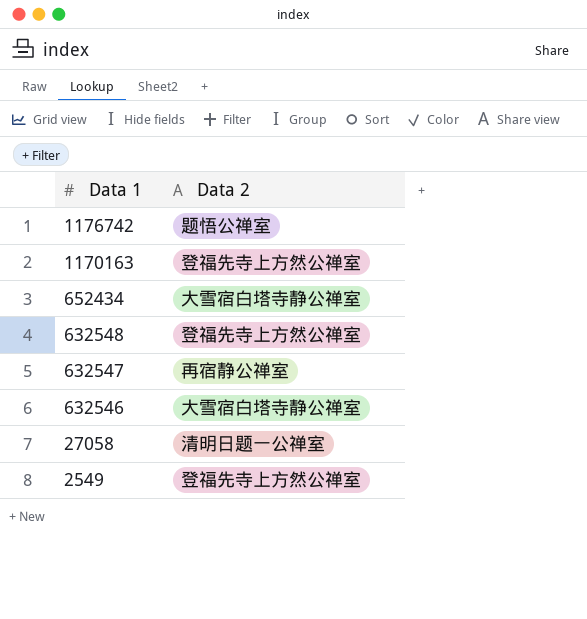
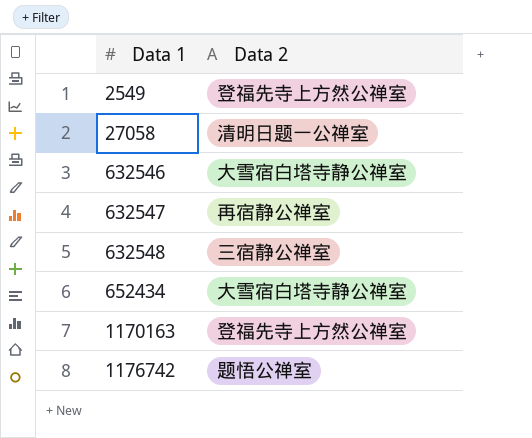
row order: Data 1 descending -> Data 1 ascending
632548 | Data 2: 登福先寺上方然公禅室 -> 三宿静公禅室

